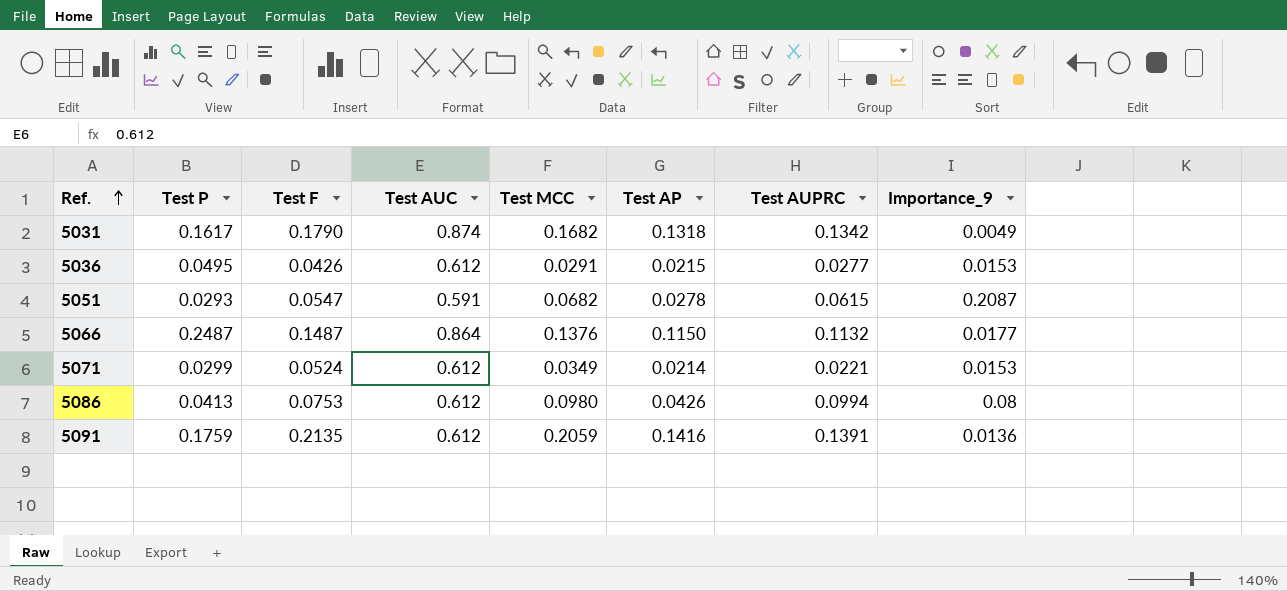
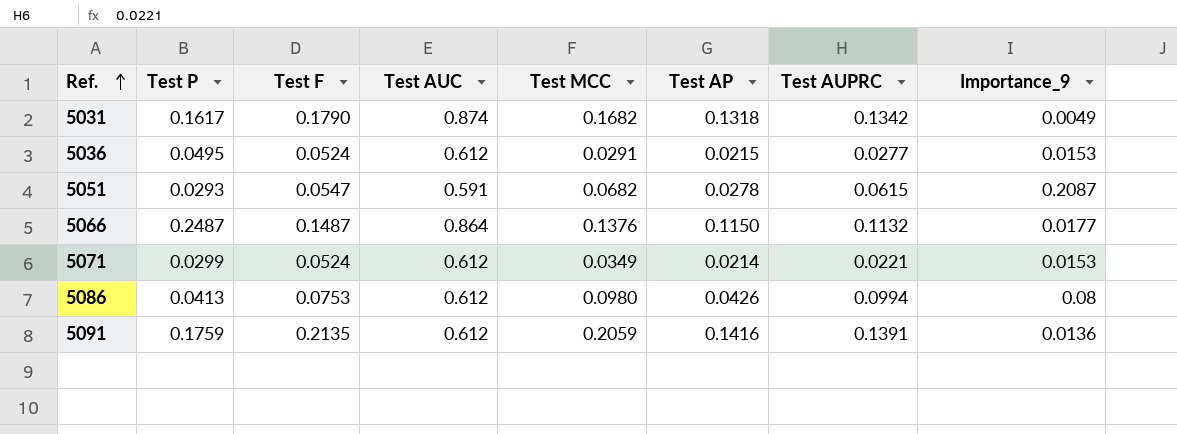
5036 | Test F: 0.0426 -> 0.0524

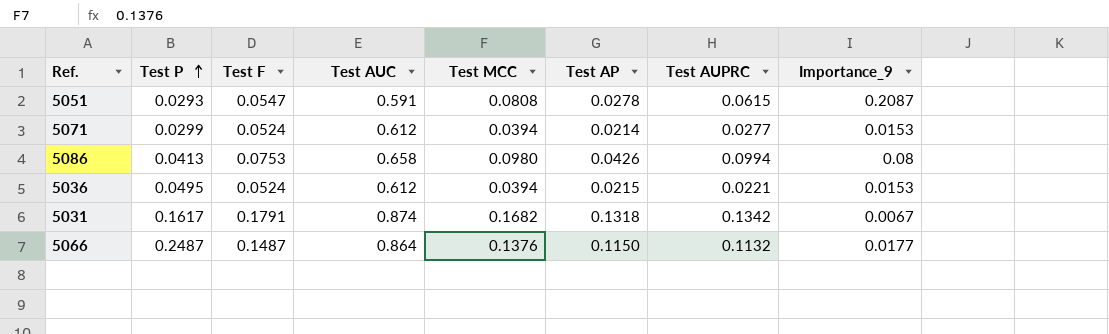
row order: Ref. ascending -> Test P ascending
row 5091: 0.1759 | 0.2135 | 0.612 | 0.2059 | 0.1416 | 0.1391 | 0.0136 -> none
5051 | Test MCC: 0.0682 -> 0.0808
5071 | Test MCC: 0.0349 -> 0.0394
5071 | Test AUPRC: 0.0221 -> 0.0277
5086 | Test AUC: 0.612 -> 0.658
5036 | Test MCC: 0.0291 -> 0.0394
5036 | Test AUPRC: 0.0277 -> 0.0221
5031 | Test F: 0.1790 -> 0.1791
5031 | Importance_9: 0.0049 -> 0.0067

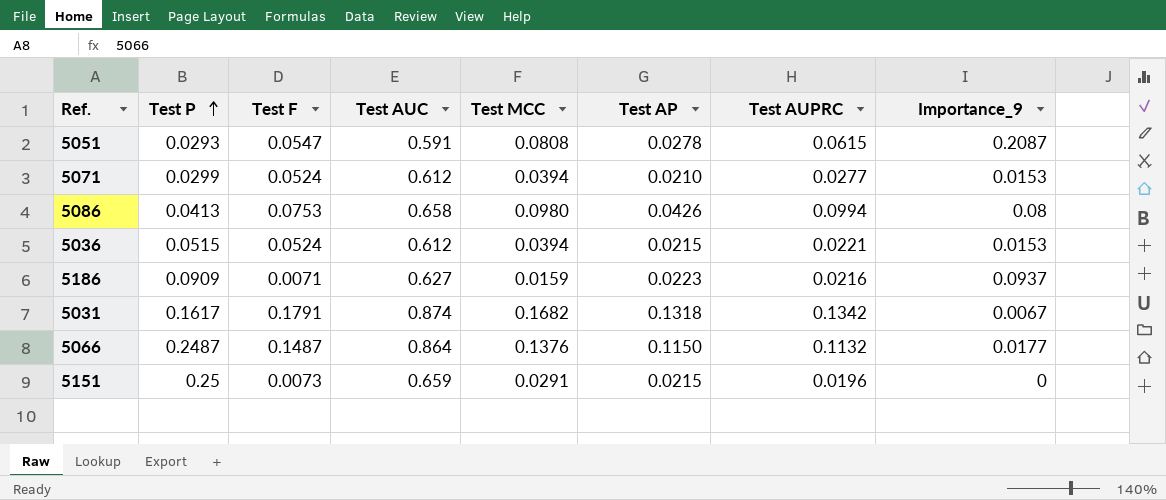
5071 | Test AP: 0.0214 -> 0.0210
5036 | Test P: 0.0495 -> 0.0515
row 5186: none -> 0.0909 | 0.0071 | 0.627 | 0.0159 | 0.0223 | 0.0216 | 0.0937
row 5151: none -> 0.25 | 0.0073 | 0.659 | 0.0291 | 0.0215 | 0.0196 | 0

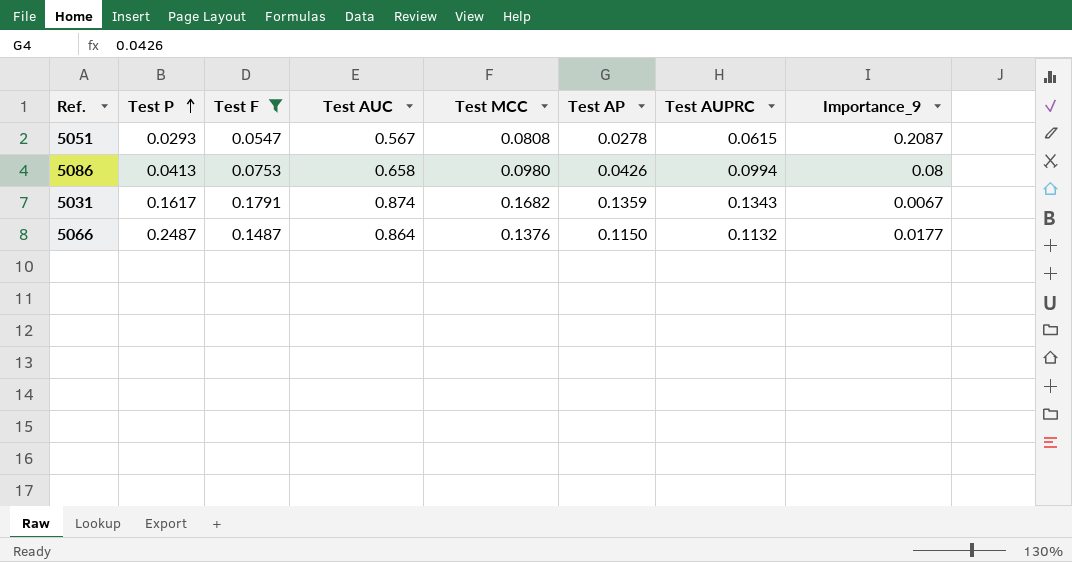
filter: none -> Test F >= 0.0547
5051 | Test AUC: 0.591 -> 0.567
5031 | Test AP: 0.1318 -> 0.1359
5031 | Test AUPRC: 0.1342 -> 0.1343

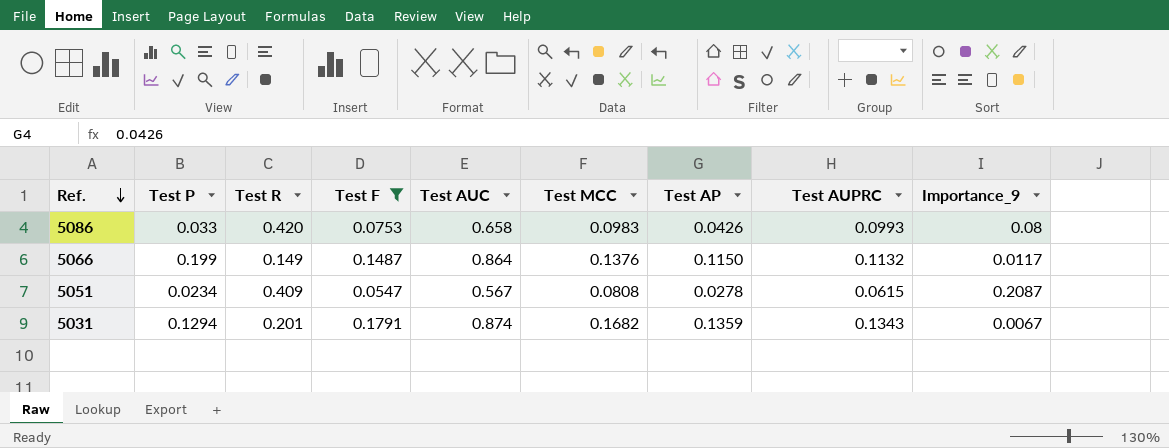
row order: Test P ascending -> Ref. descending
column Test R | position: none -> 3
5086 | Test P: 0.0413 -> 0.033
5086 | Test MCC: 0.0980 -> 0.0983
5086 | Test AUPRC: 0.0994 -> 0.0993
5066 | Test P: 0.2487 -> 0.199
5066 | Importance_9: 0.0177 -> 0.0117
5051 | Test P: 0.0293 -> 0.0234
5031 | Test P: 0.1617 -> 0.1294

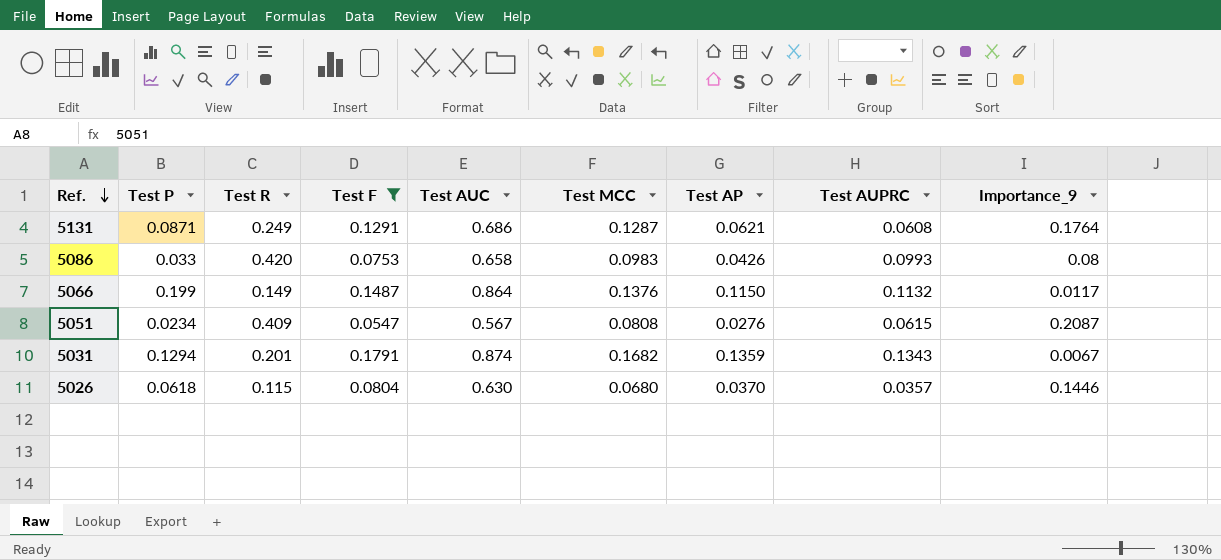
row 5131: none -> 0.0871 | 0.249 | 0.1291 | 0.686 | 0.1287 | 0.0621 | 0.0608 | 0.1764
5051 | Test AP: 0.0278 -> 0.0276
row 5026: none -> 0.0618 | 0.115 | 0.0804 | 0.630 | 0.0680 | 0.0370 | 0.0357 | 0.1446

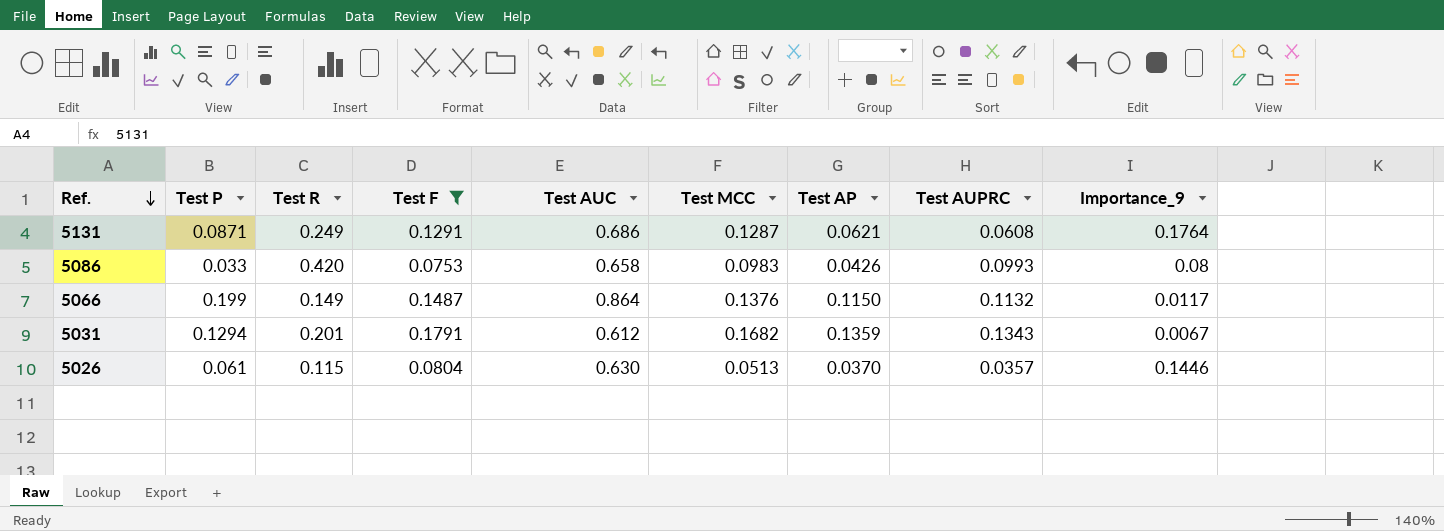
row 5051: 0.0234 | 0.409 | 0.0547 | 0.567 | 0.0808 | 0.0276 | 0.0615 | 0.2087 -> none
5031 | Test AUC: 0.874 -> 0.612
5026 | Test P: 0.0618 -> 0.061
5026 | Test MCC: 0.0680 -> 0.0513

